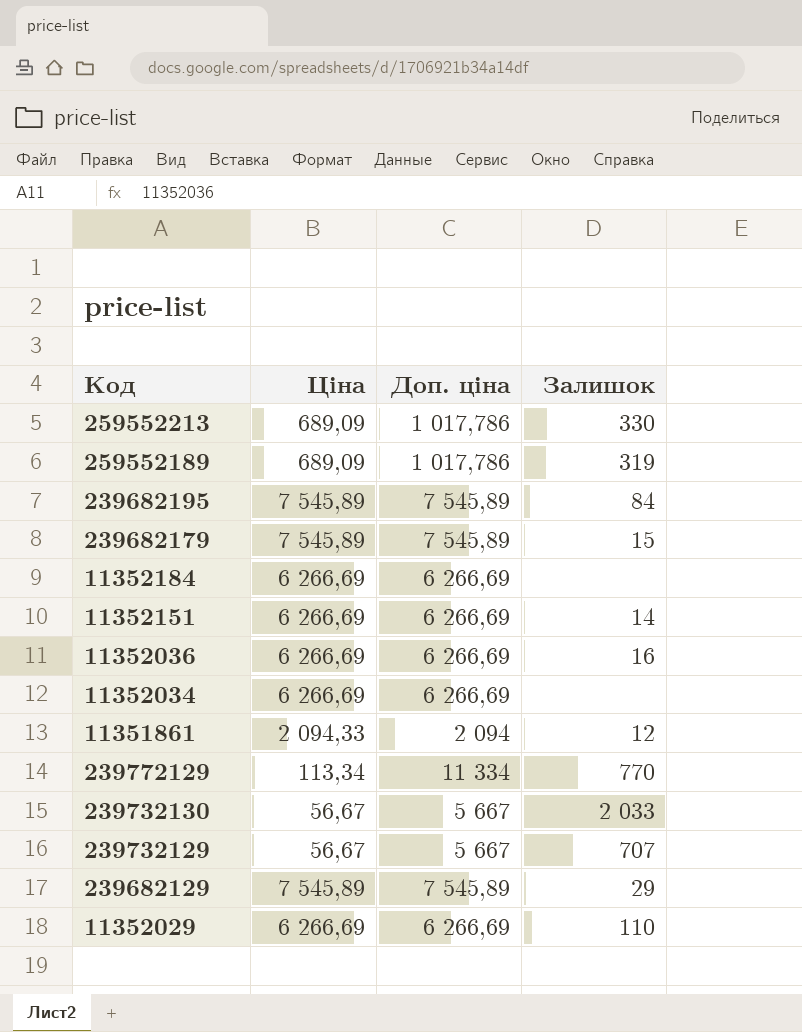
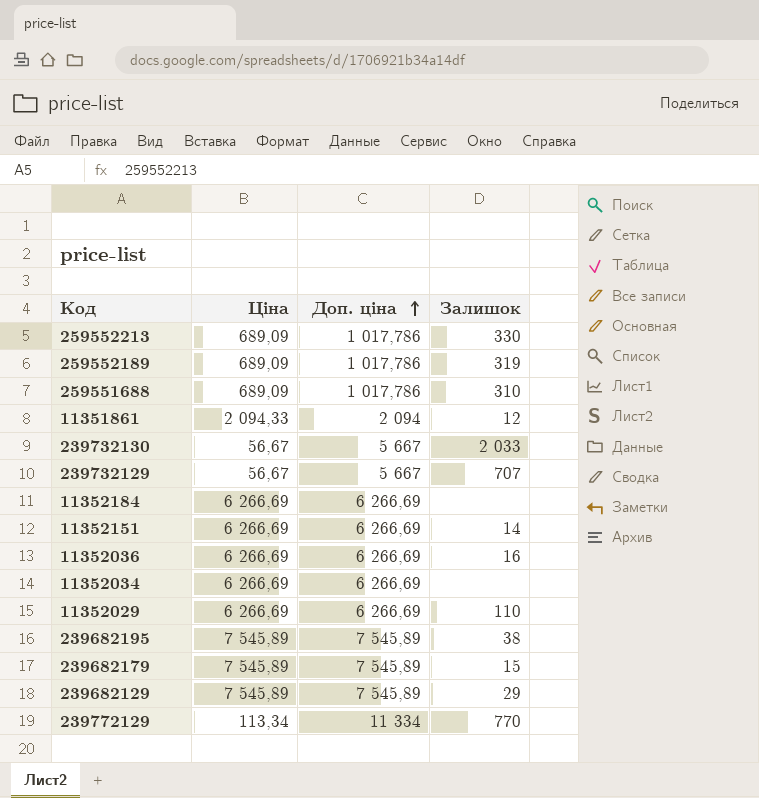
row order: none -> Доп. ціна ascending
row 259551688: none -> 689,09 | 1 017,786 | 310
239682195 | Залишок: 84 -> 38

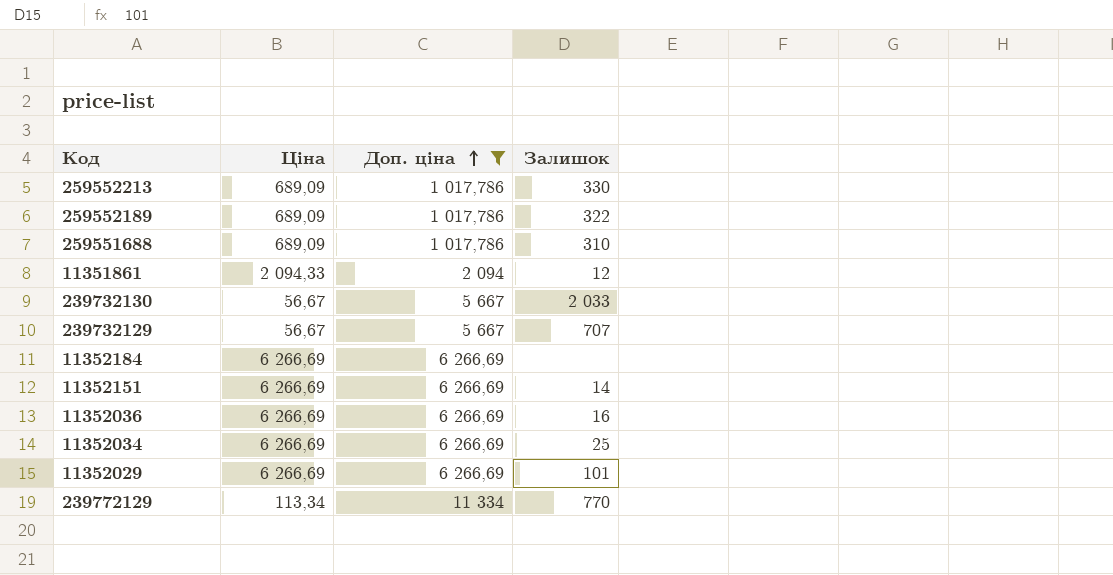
filter: none -> Доп. ціна != 7 545,89
259552189 | Залишок: 319 -> 322
11352034 | Залишок: none -> 25
11352029 | Залишок: 110 -> 101

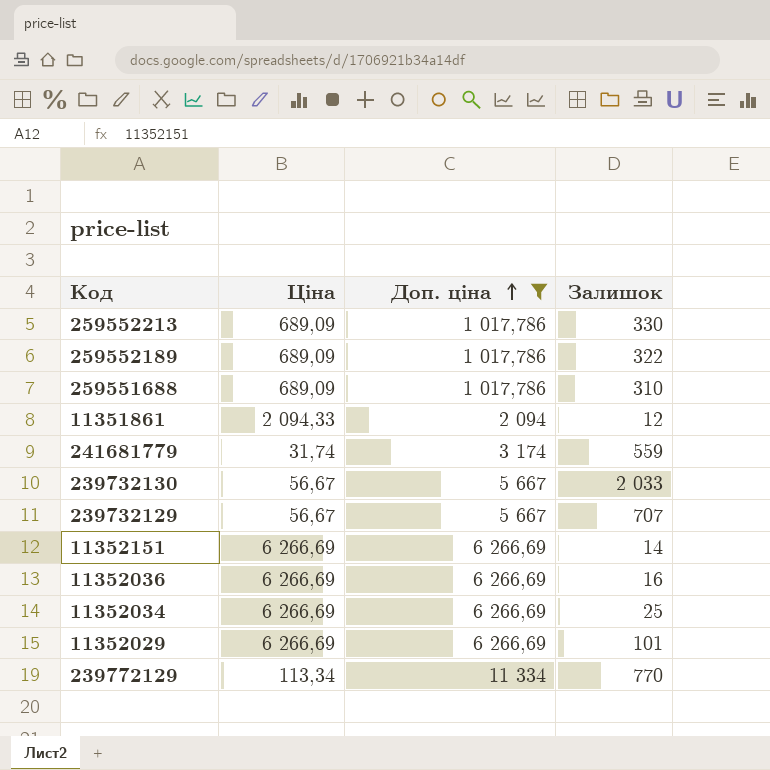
row 11352184: 6 266,69 | 6 266,69 | none -> none
row 241681779: none -> 31,74 | 3 174 | 559

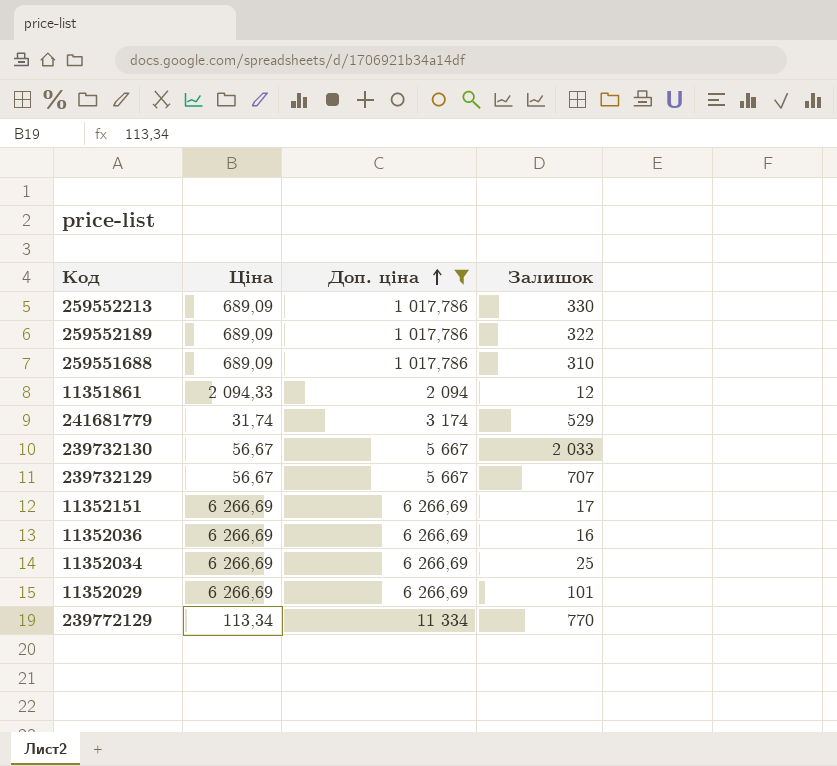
241681779 | Залишок: 559 -> 529
11352151 | Залишок: 14 -> 17

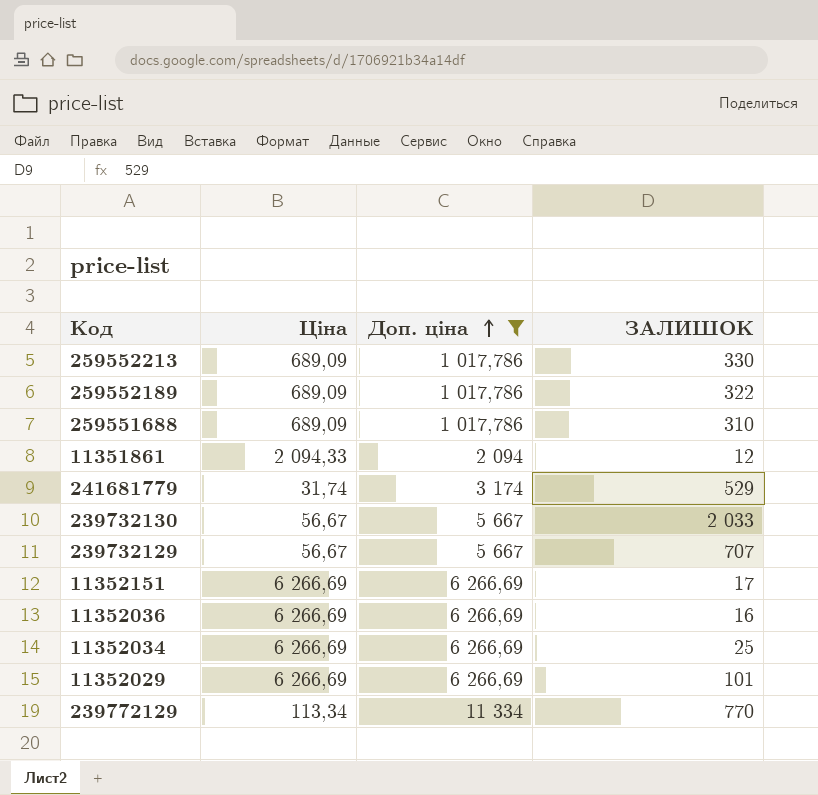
column name: Залишок -> ЗАЛИШОК

